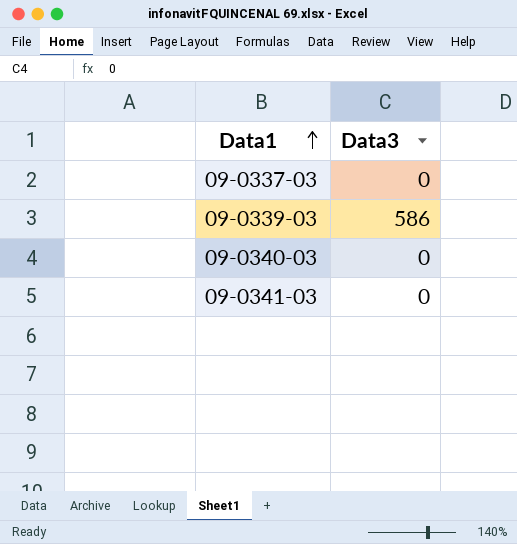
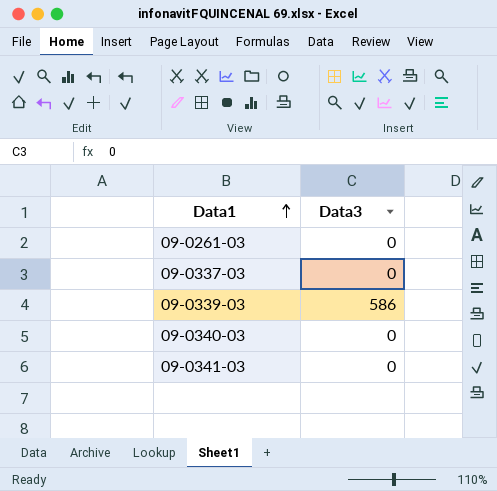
row 09-0261-03: none -> 0

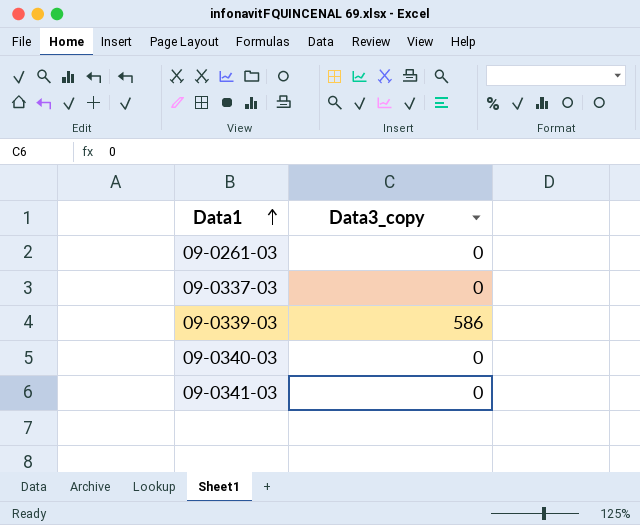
column name: Data3 -> Data3_copy

